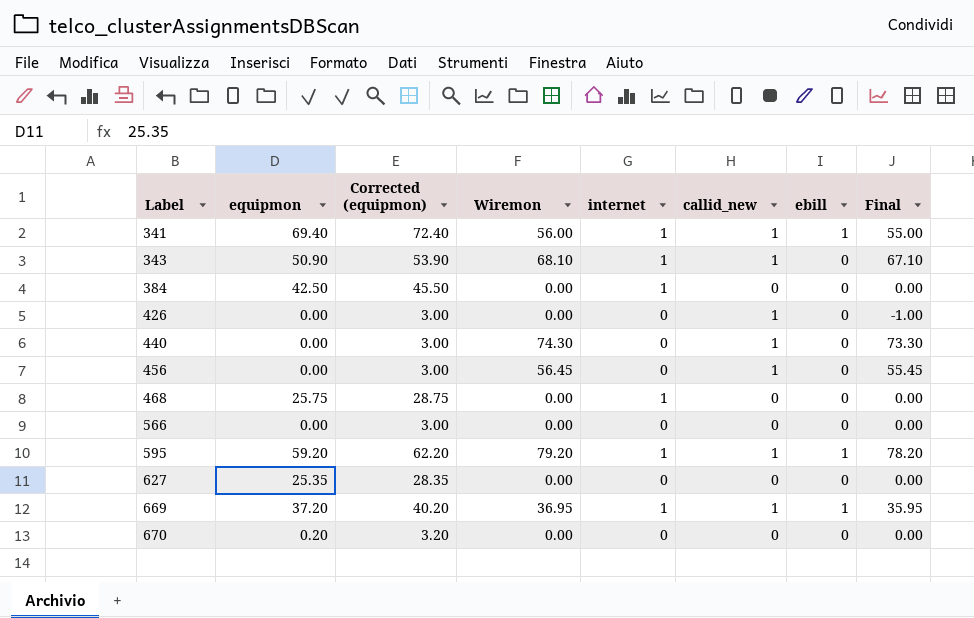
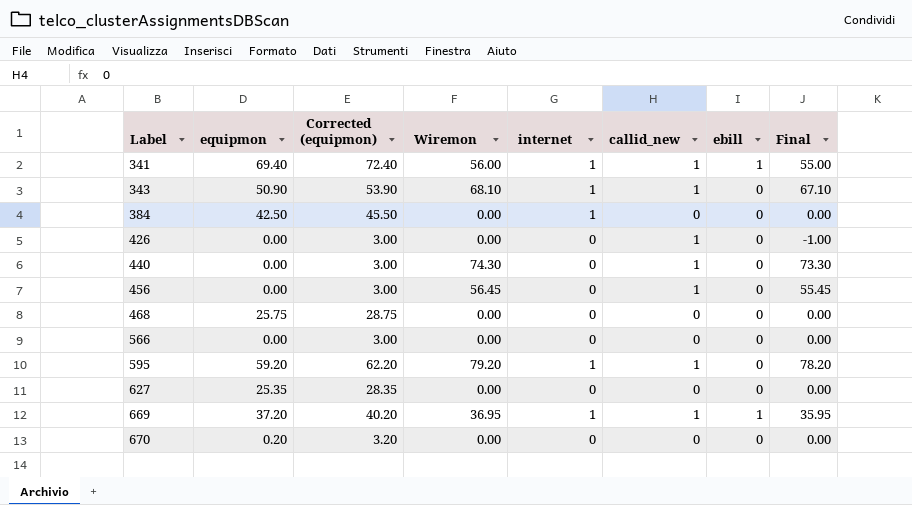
468 | internet: 1 -> 0
595 | ebill: 1 -> 0

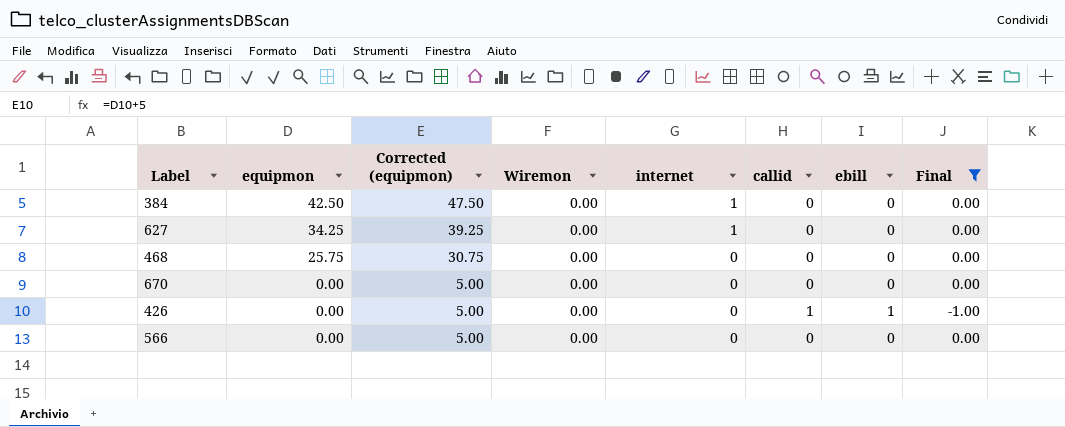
filter: none -> Final <= 0.00
row order: Label ascending -> equipmon descending
column Corrected (equipmon) | formula: [equipmon] + 3 -> [equipmon] + 5
column name: callid_new -> callid
627 | equipmon: 25.35 -> 34.25
627 | internet: 0 -> 1
670 | equipmon: 0.20 -> 0.00
426 | ebill: 0 -> 1

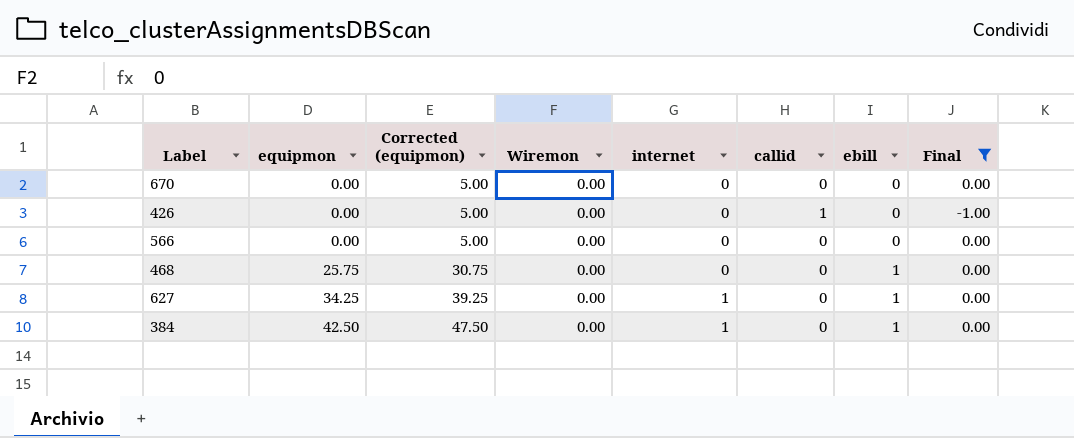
row order: equipmon descending -> equipmon ascending
426 | ebill: 1 -> 0
468 | ebill: 0 -> 1
627 | ebill: 0 -> 1
384 | ebill: 0 -> 1

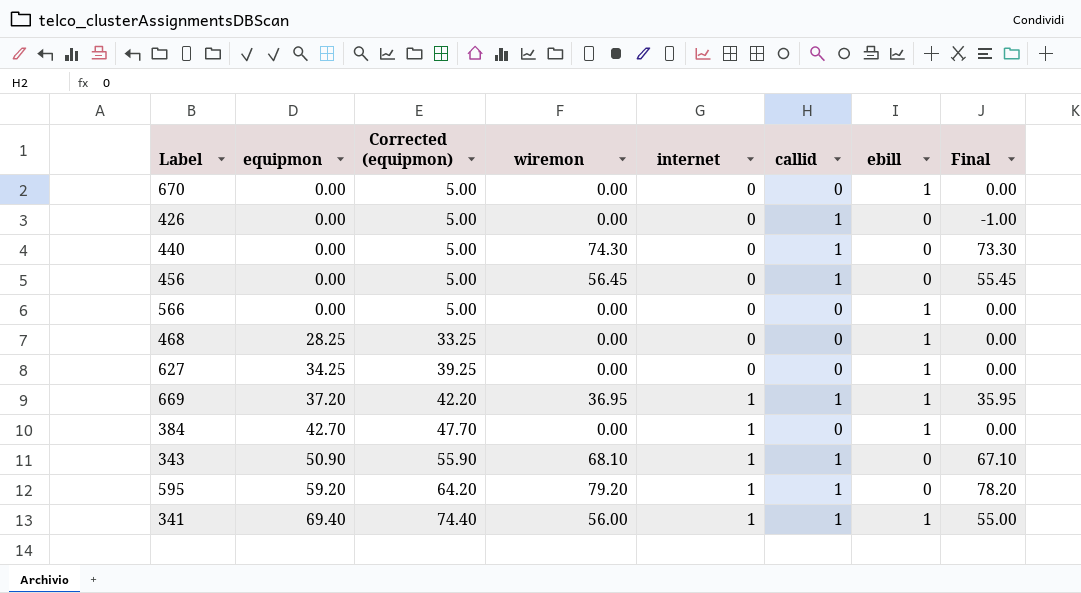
filter: Final <= 0.00 -> none
column name: Wiremon -> wiremon
670 | ebill: 0 -> 1
566 | ebill: 0 -> 1
468 | equipmon: 25.75 -> 28.25
468 | Corrected (equipmon): 30.75 -> 33.25
627 | internet: 1 -> 0
384 | equipmon: 42.50 -> 42.70
384 | Corrected (equipmon): 47.50 -> 47.70

